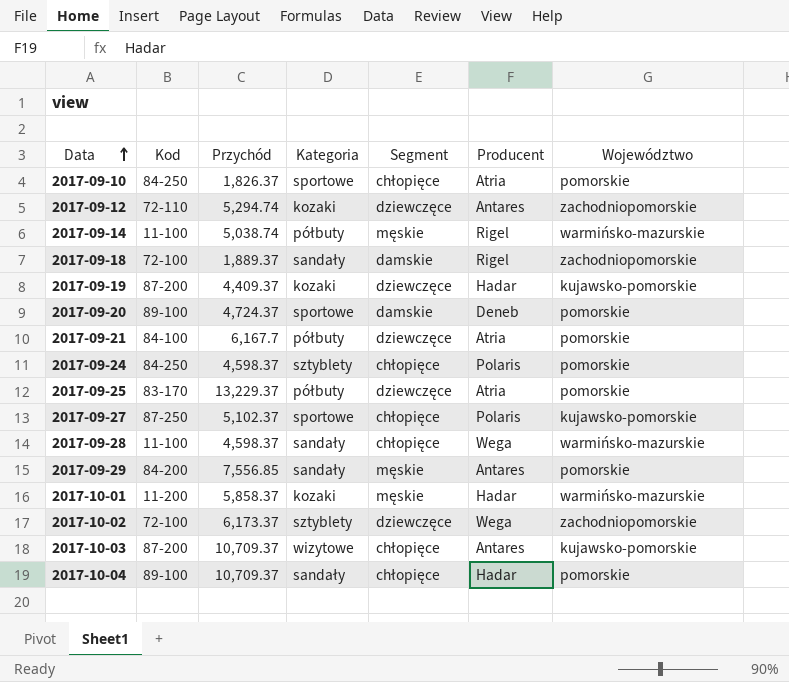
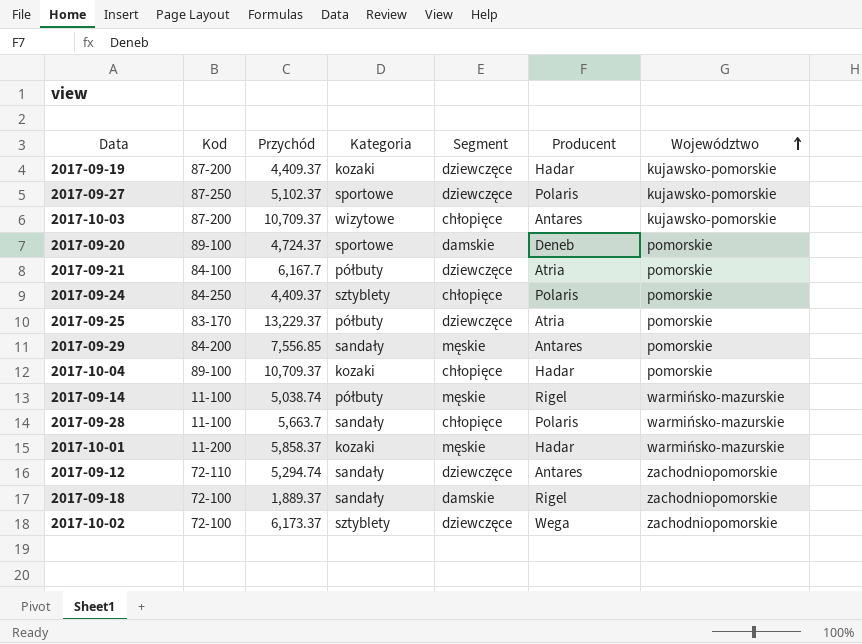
row order: Data ascending -> Województwo ascending
row 2017-09-10: 84-250 | 1,826.37 | sportowe | chłopięce | Atria | pomorskie -> none
2017-09-27 | Segment: chłopięce -> dziewczęce
2017-09-24 | Przychód: 4,598.37 -> 4,409.37
2017-10-04 | Kategoria: sandały -> kozaki
2017-09-28 | Przychód: 4,598.37 -> 5,663.7
2017-09-28 | Producent: Wega -> Polaris
2017-09-12 | Kategoria: kozaki -> sandały

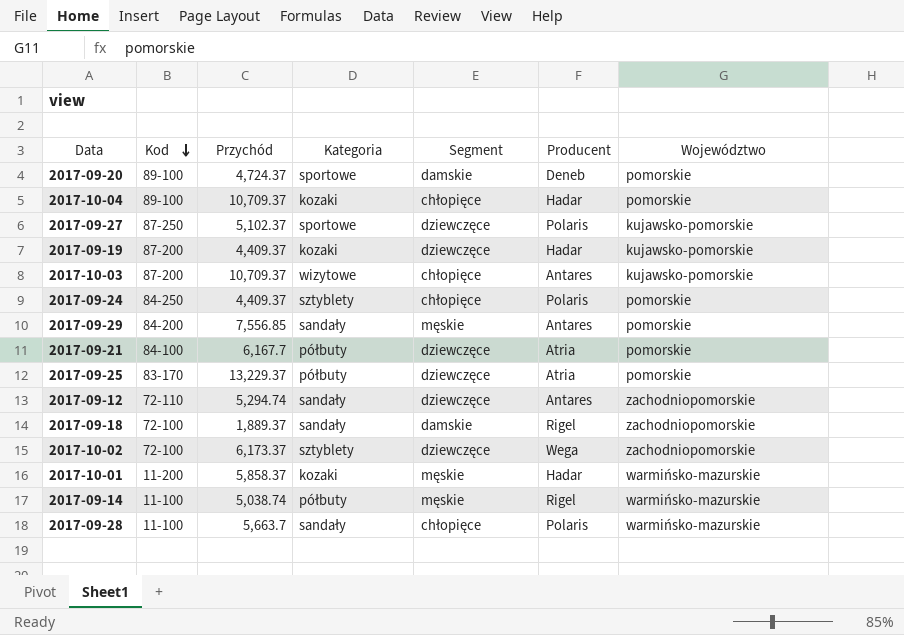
row order: Województwo ascending -> Kod descending

